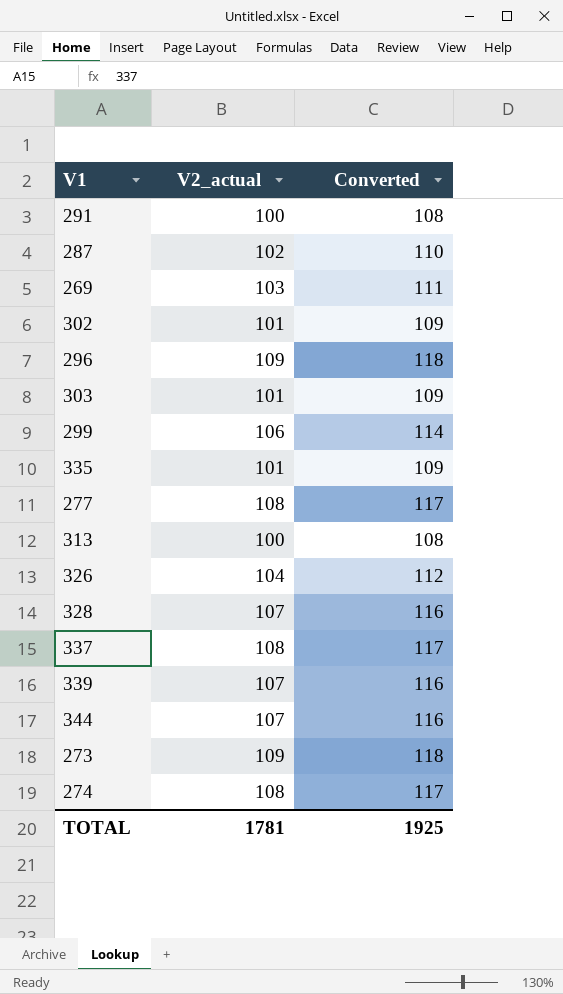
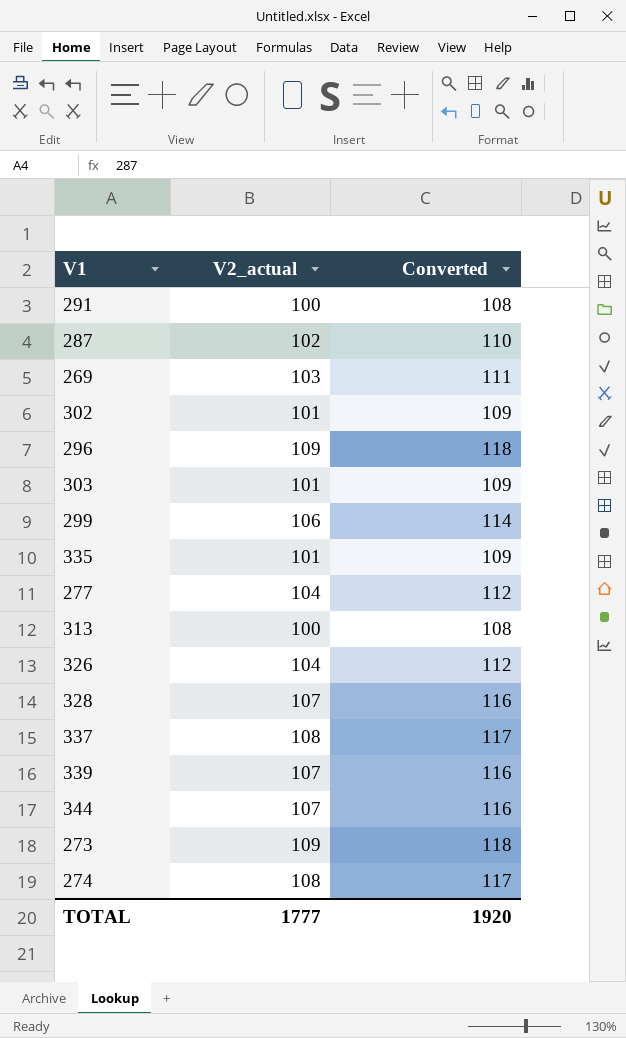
277 | V2_actual: 108 -> 104
277 | Converted: 117 -> 112
TOTAL | V2_actual: 1781 -> 1777
TOTAL | Converted: 1925 -> 1920

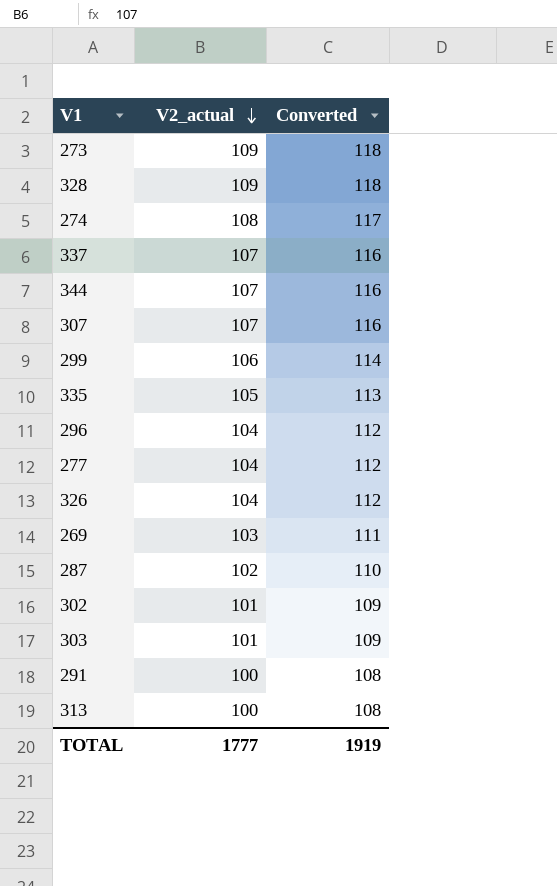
row order: none -> V2_actual descending
row 339: 107 | 116 -> none
328 | V2_actual: 107 -> 109
328 | Converted: 116 -> 118
337 | V2_actual: 108 -> 107
337 | Converted: 117 -> 116
row 307: none -> 107 | 116
335 | V2_actual: 101 -> 105
335 | Converted: 109 -> 113
296 | V2_actual: 109 -> 104
296 | Converted: 118 -> 112
TOTAL | Converted: 1920 -> 1919

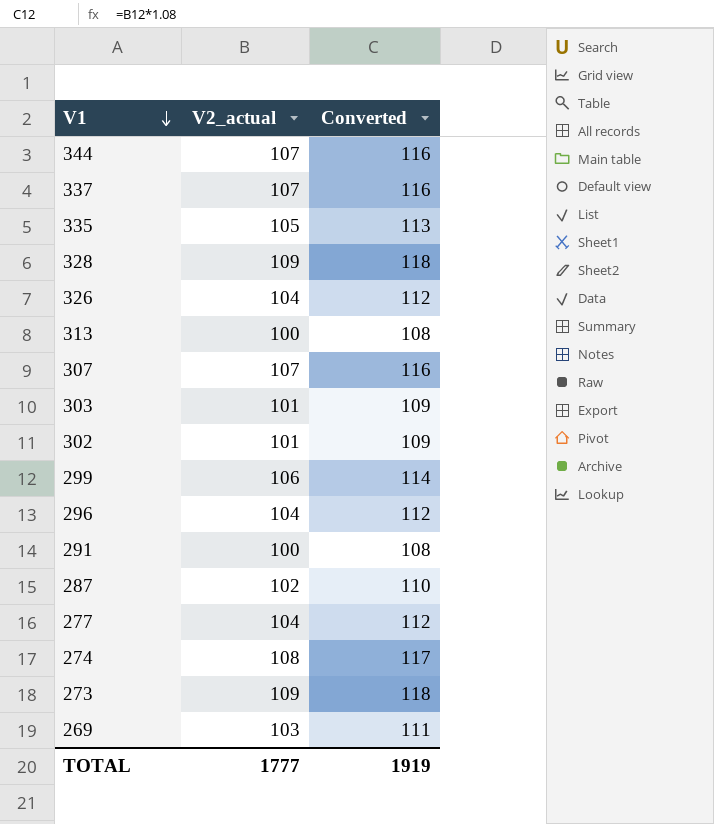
row order: V2_actual descending -> V1 descending

